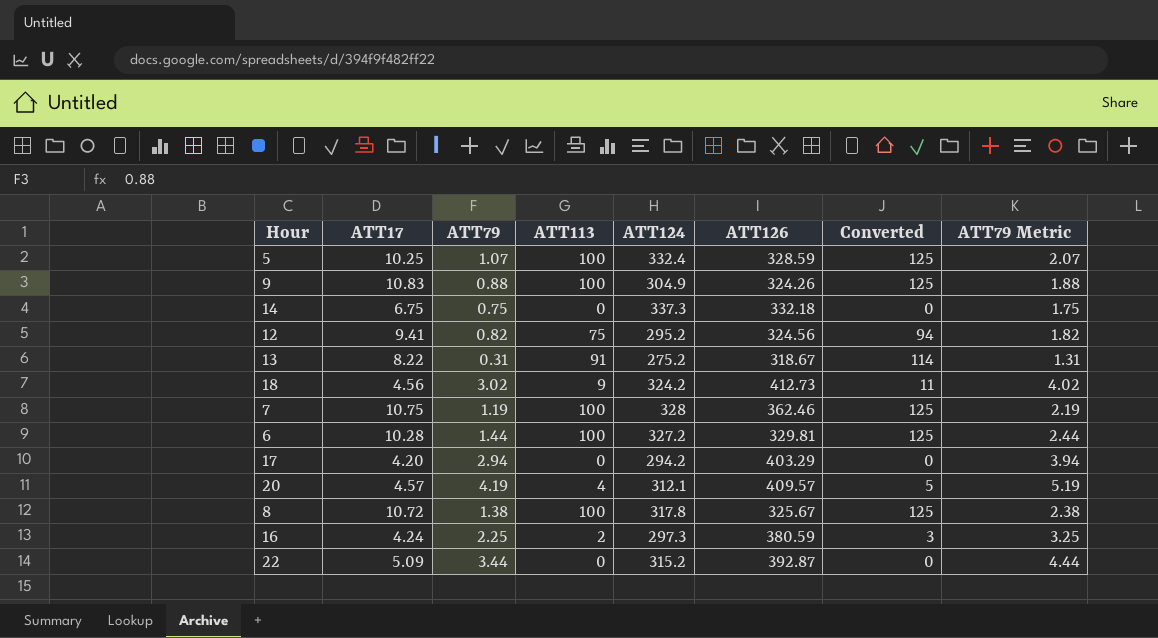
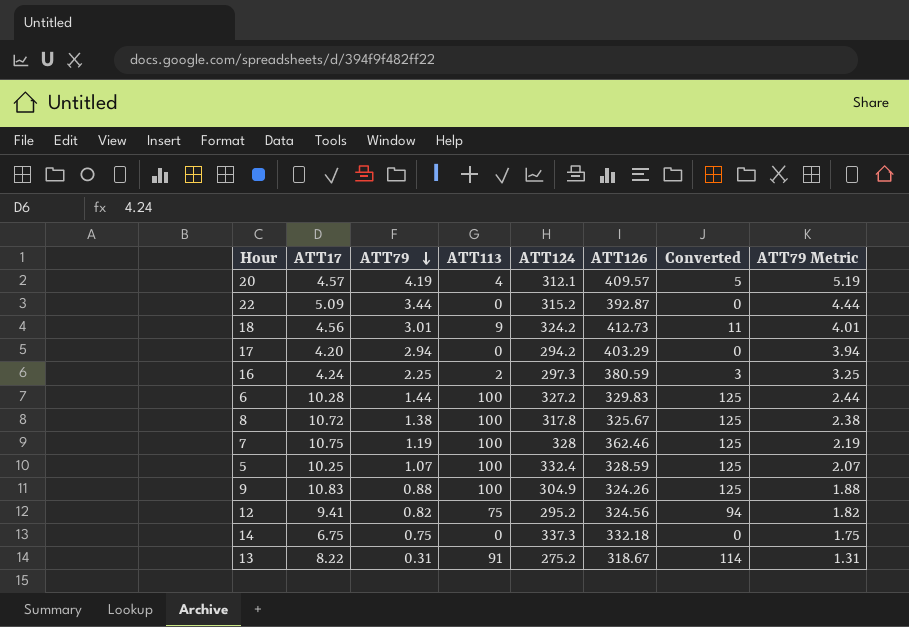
row order: none -> ATT79 descending
18 | ATT79: 3.02 -> 3.01
18 | ATT79 Metric: 4.02 -> 4.01
6 | ATT126: 329.81 -> 329.83

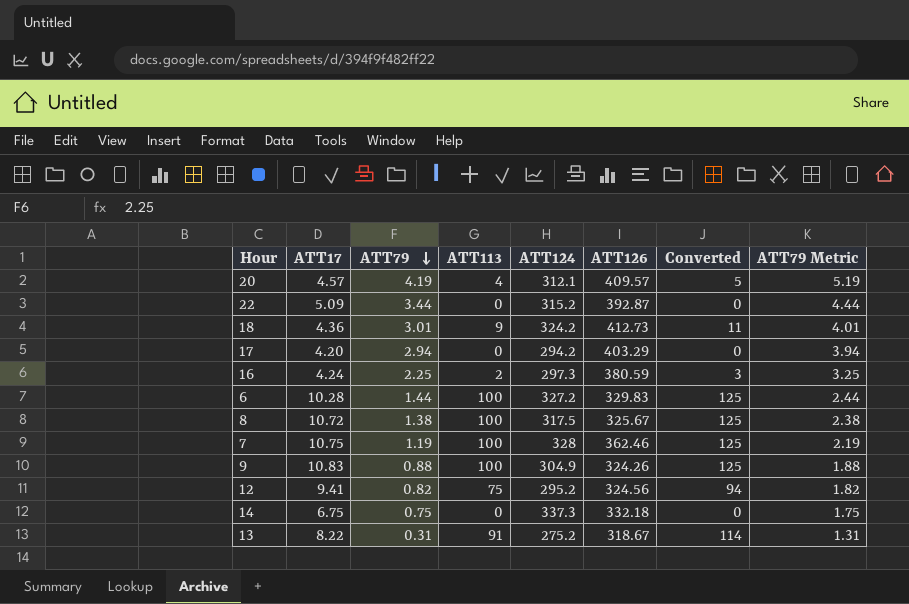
row 5: 10.25 | 1.07 | 100 | 332.4 | 328.59 | 125 | 2.07 -> none
18 | ATT17: 4.56 -> 4.36
8 | ATT124: 317.8 -> 317.5

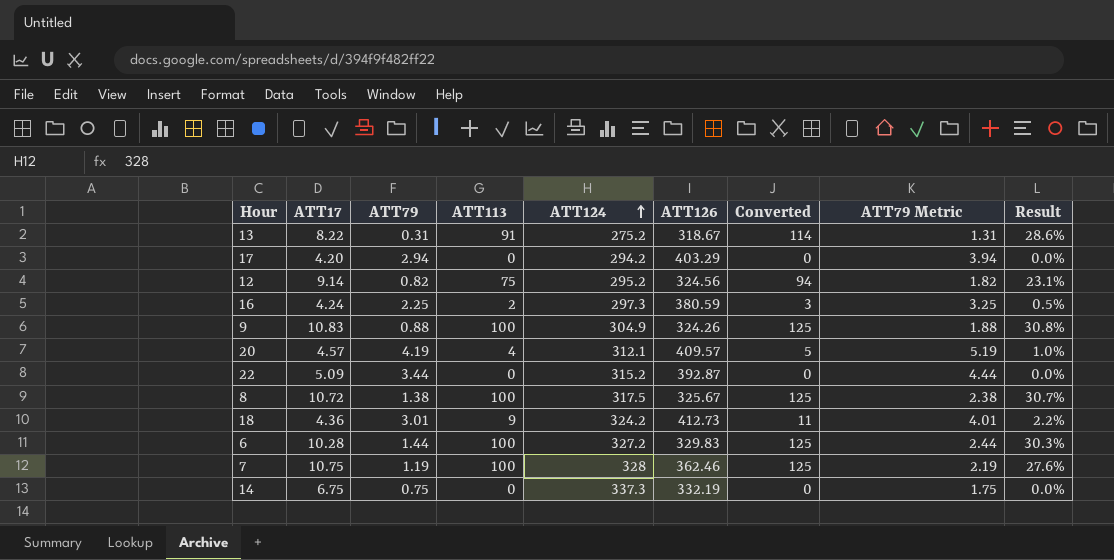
row order: ATT79 descending -> ATT124 ascending
column Result | formula: none -> [ATT113] / [ATT126]
12 | ATT17: 9.41 -> 9.14
14 | ATT126: 332.18 -> 332.19

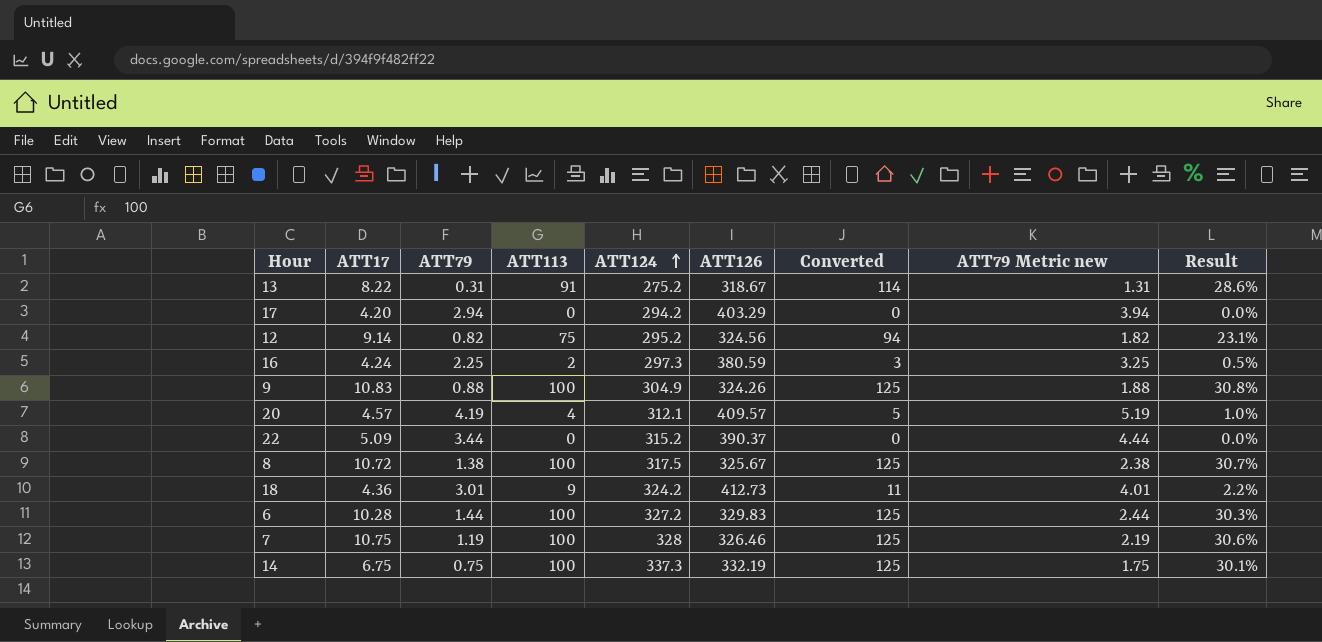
column name: ATT79 Metric -> ATT79 Metric new
22 | ATT126: 392.87 -> 390.37
7 | ATT126: 362.46 -> 326.46
7 | Result: 27.6% -> 30.6%
14 | ATT113: 0 -> 100
14 | Converted: 0 -> 125
14 | Result: 0.0% -> 30.1%

